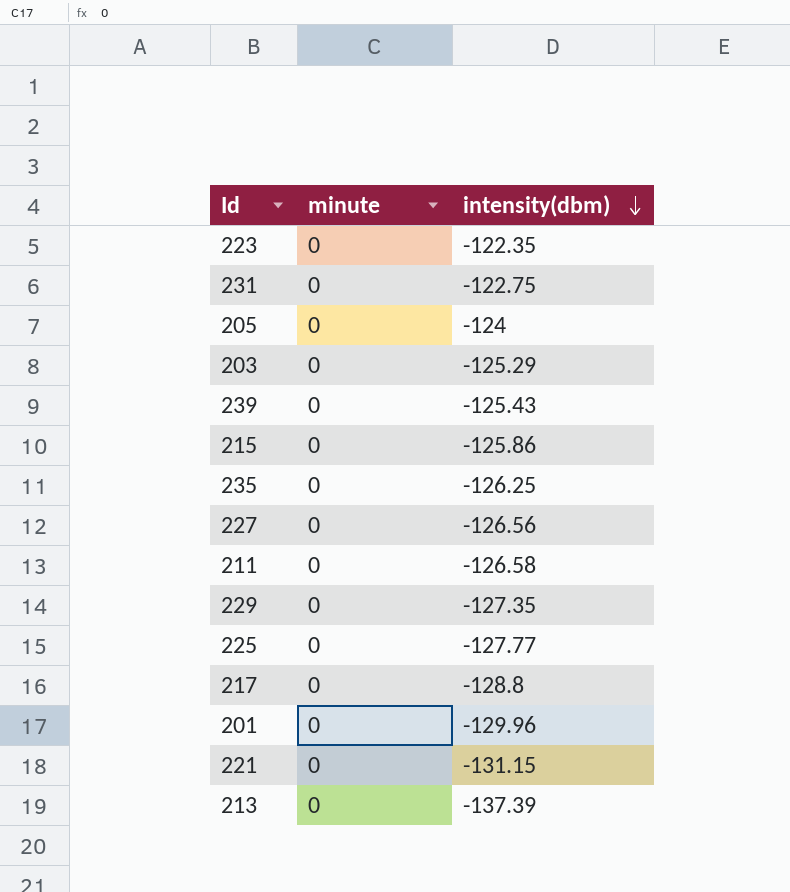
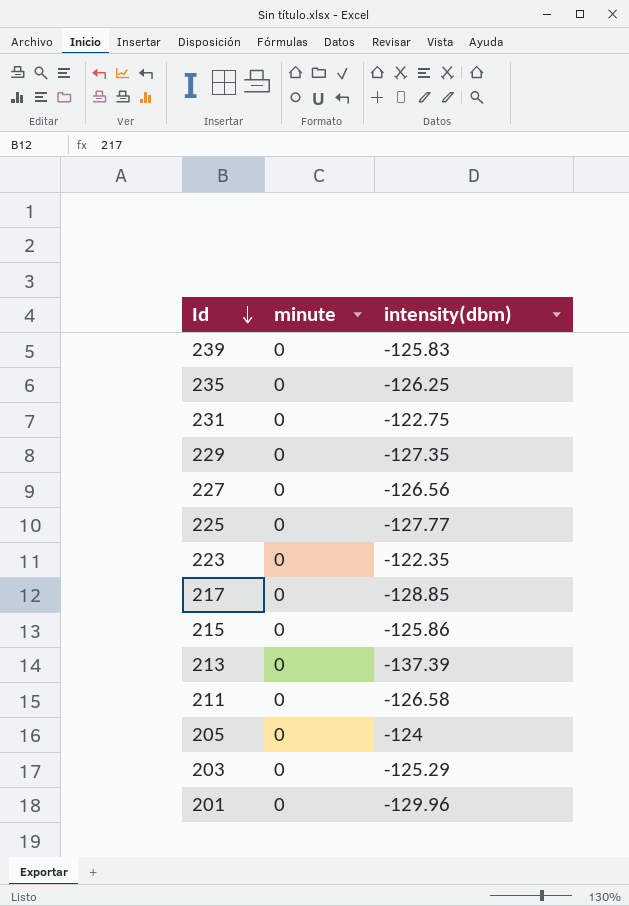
row order: intensity(dbm) descending -> Id descending
row 221: 0 | -131.15 -> none
239 | intensity(dbm): -125.43 -> -125.83
217 | intensity(dbm): -128.8 -> -128.85

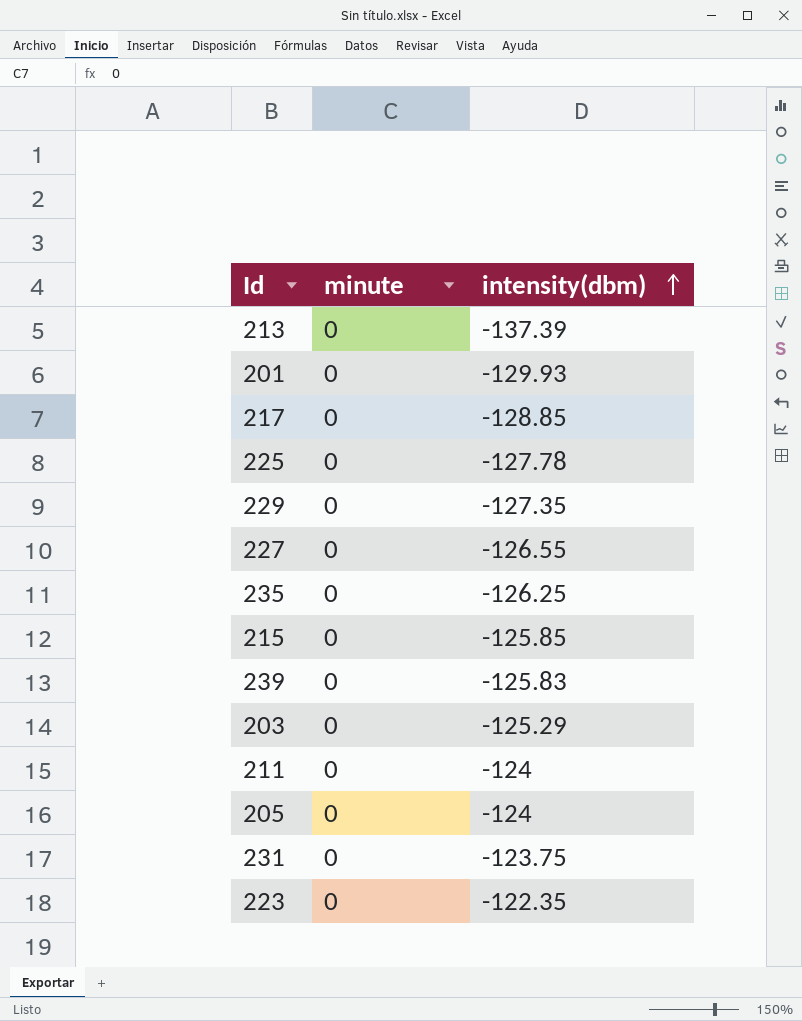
row order: Id descending -> intensity(dbm) ascending
201 | intensity(dbm): -129.96 -> -129.93
225 | intensity(dbm): -127.77 -> -127.78
227 | intensity(dbm): -126.56 -> -126.55
215 | intensity(dbm): -125.86 -> -125.85
211 | intensity(dbm): -126.58 -> -124
231 | intensity(dbm): -122.75 -> -123.75

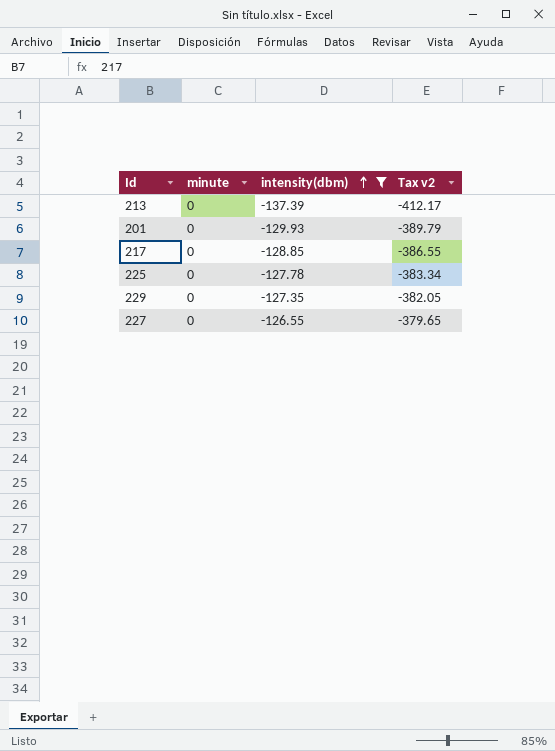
filter: none -> intensity(dbm) <= -126.55
column Tax v2 | formula: none -> [intensity(dbm)] * 3

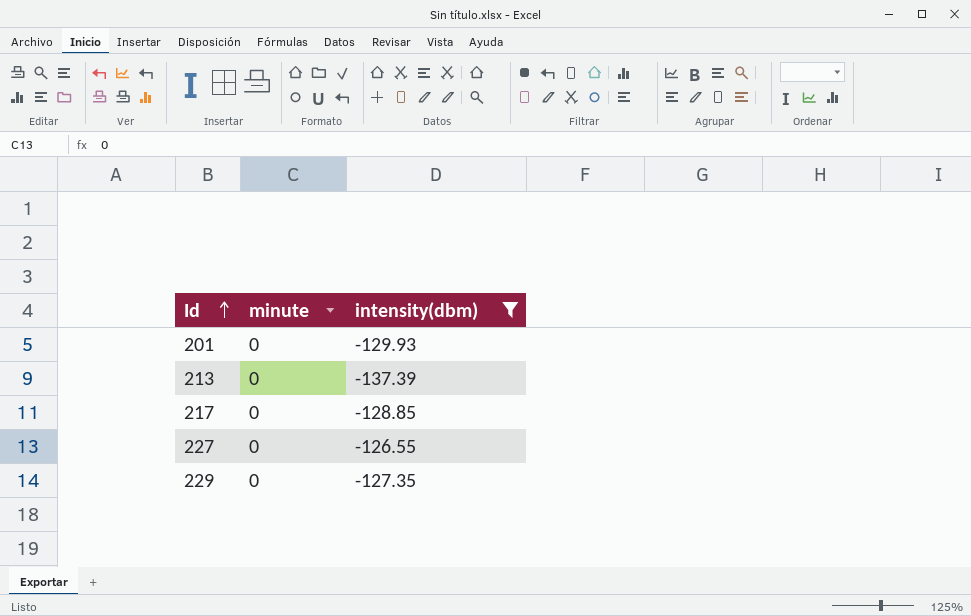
row order: intensity(dbm) ascending -> Id ascending
column Tax v2 | formula: [intensity(dbm)] * 3 -> none
row 225: 0 | -127.78 | -383.34 -> none

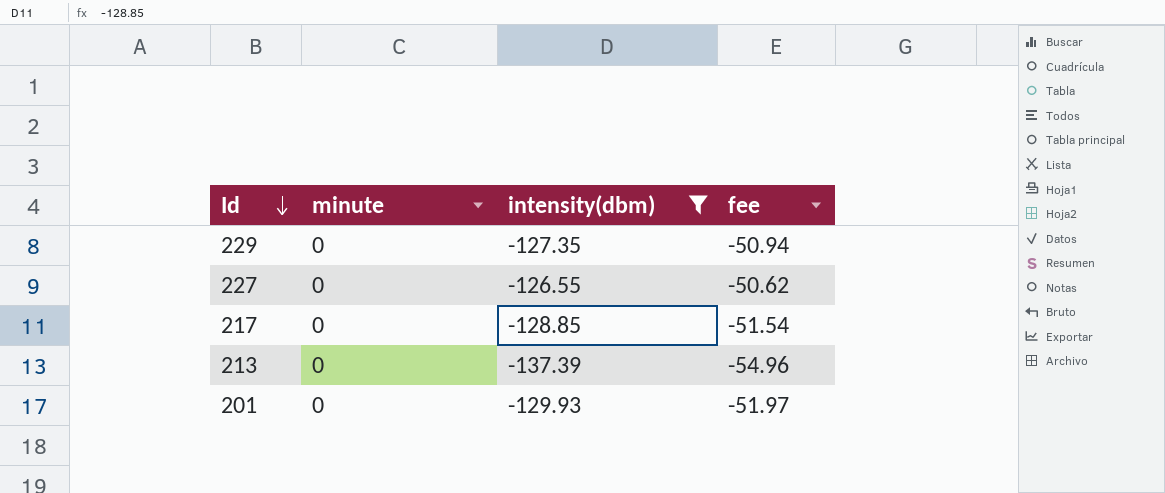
row order: Id ascending -> Id descending
column fee | formula: none -> [intensity(dbm)] * 0.4

